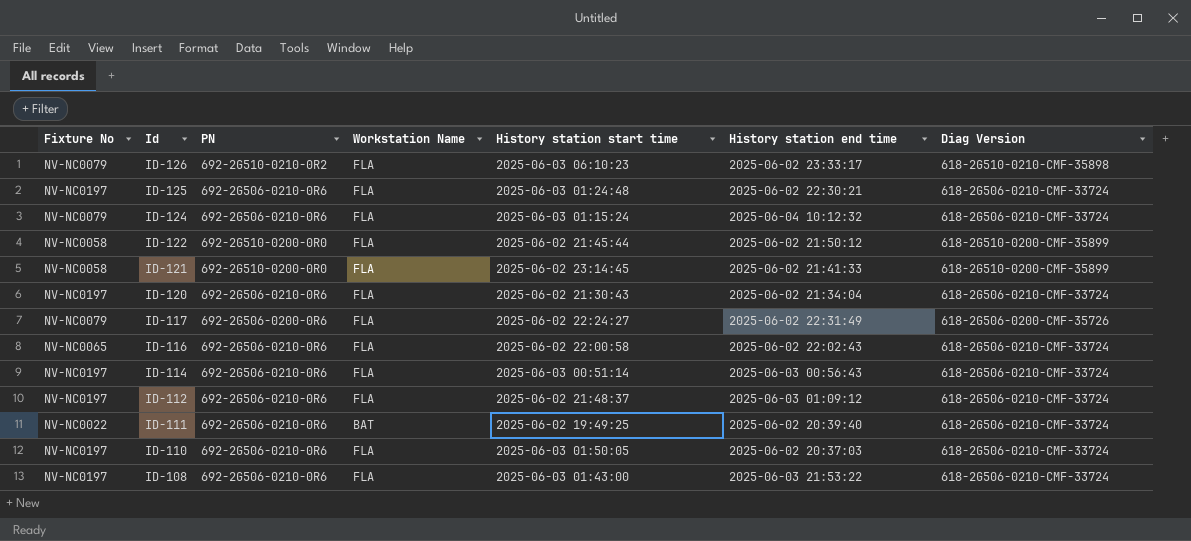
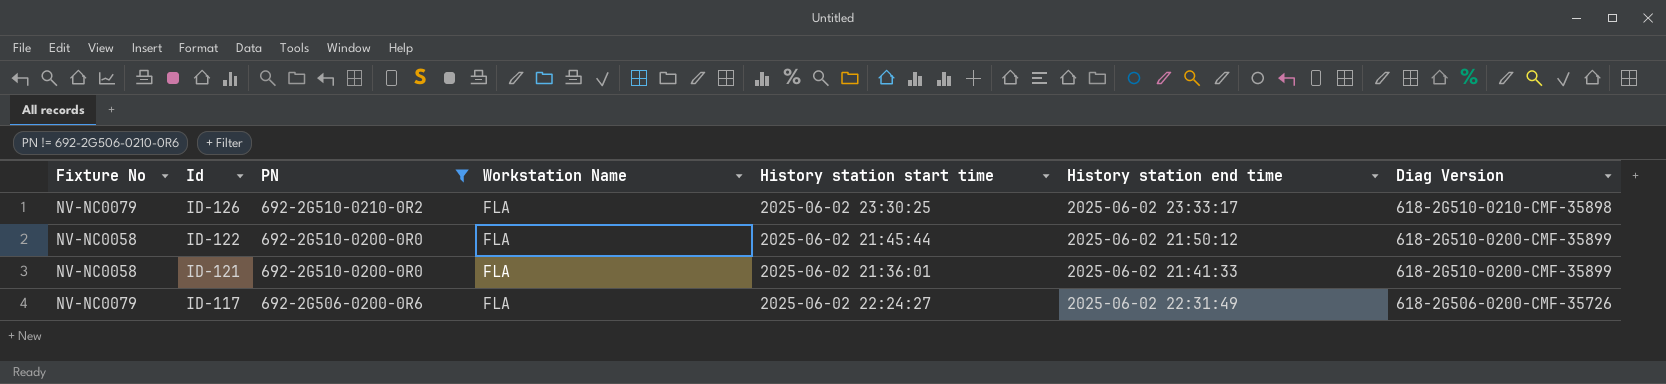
filter: none -> PN != 692-2G506-0210-0R6
ID-126 | History station start time: 2025-06-03 06:10:23 -> 2025-06-02 23:30:25
ID-121 | History station start time: 2025-06-02 23:14:45 -> 2025-06-02 21:36:01

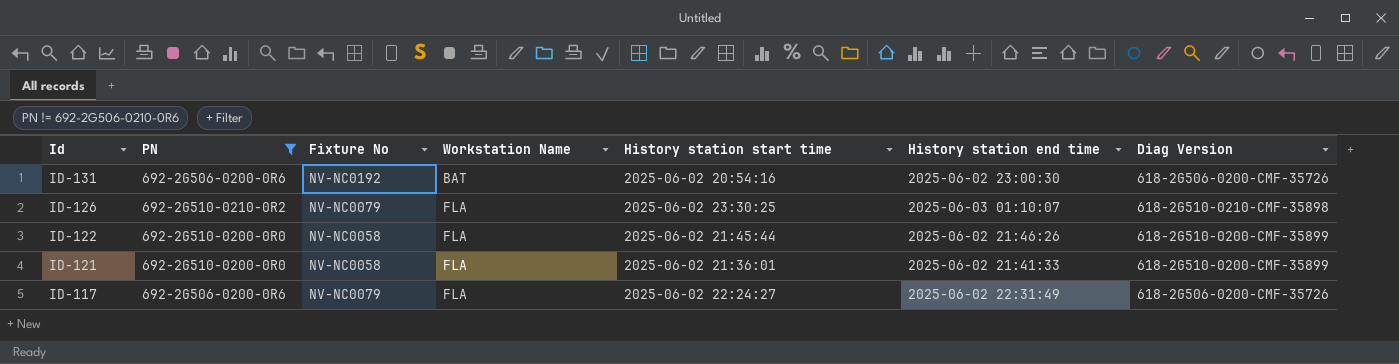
column Fixture No | position: 1 -> 3
row ID-131: none -> 692-2G506-0200-0R6 | NV-NC0192 | BAT | 2025-06-02 20:54:16 | 2025-06-02 23:00:30 | 618-2G506-0200-CMF-35726
ID-126 | History station end time: 2025-06-02 23:33:17 -> 2025-06-03 01:10:07
ID-122 | History station end time: 2025-06-02 21:50:12 -> 2025-06-02 21:46:26

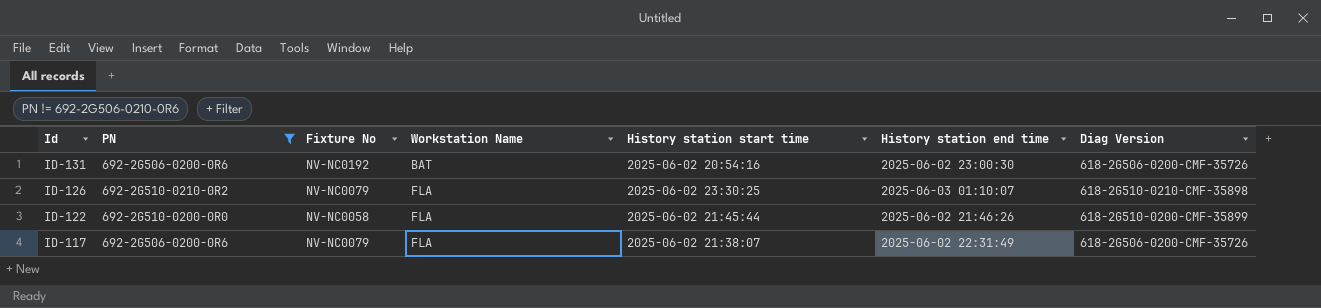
row ID-121: 692-2G510-0200-0R0 | NV-NC0058 | FLA | 2025-06-02 21:36:01 | 2025-06-02 21:41:33 | 618-2G510-0200-CMF-35899 -> none
ID-117 | History station start time: 2025-06-02 22:24:27 -> 2025-06-02 21:38:07

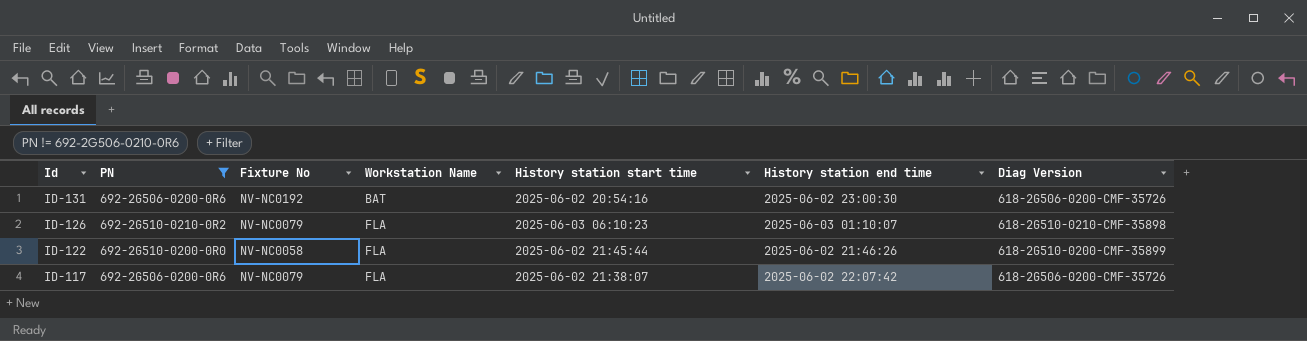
ID-126 | History station start time: 2025-06-02 23:30:25 -> 2025-06-03 06:10:23
ID-117 | History station end time: 2025-06-02 22:31:49 -> 2025-06-02 22:07:42

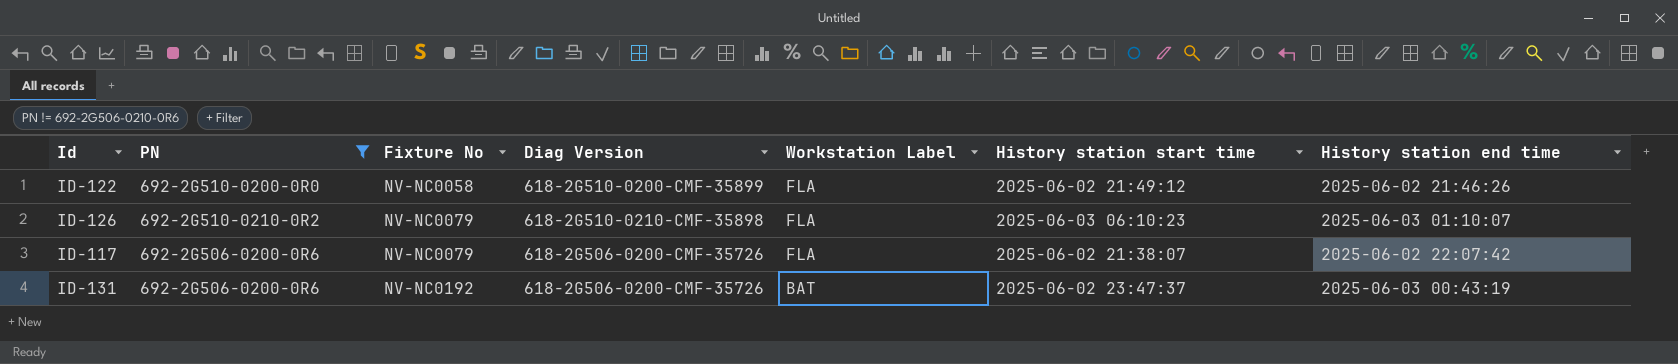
row order: Id descending -> Fixture No ascending
column Diag Version | position: 7 -> 4
column name: Workstation Name -> Workstation Label
ID-122 | History station start time: 2025-06-02 21:45:44 -> 2025-06-02 21:49:12
ID-131 | History station start time: 2025-06-02 20:54:16 -> 2025-06-02 23:47:37
ID-131 | History station end time: 2025-06-02 23:00:30 -> 2025-06-03 00:43:19

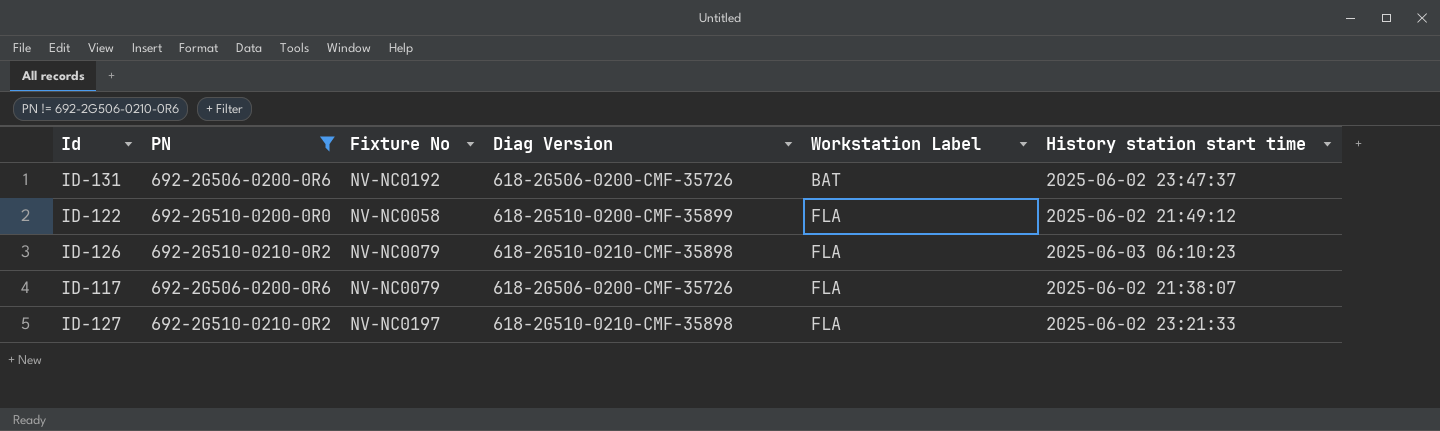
row order: Fixture No ascending -> Workstation Label ascending
column History station end time | position: 7 -> none
row ID-127: none -> 692-2G510-0210-0R2 | NV-NC0197 | 618-2G510-0210-CMF-35898 | FLA | 2025-06-02 23:21:33

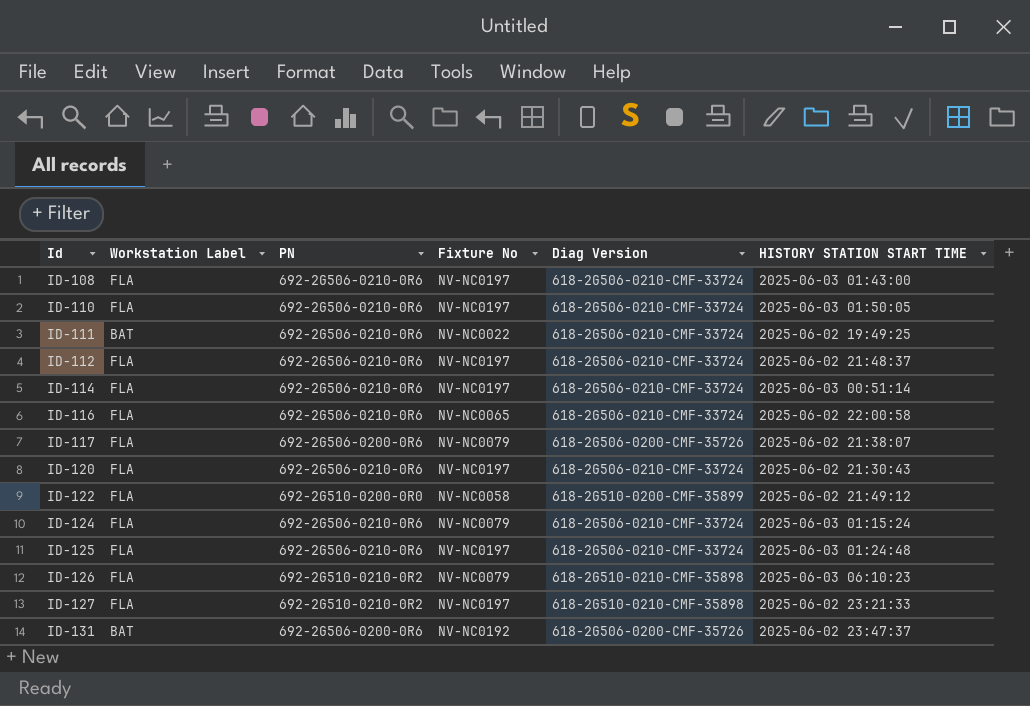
filter: PN != 692-2G506-0210-0R6 -> none
row order: Workstation Label ascending -> Id ascending
column Workstation Label | position: 5 -> 2
column name: History station start time -> HISTORY STATION START TIME

